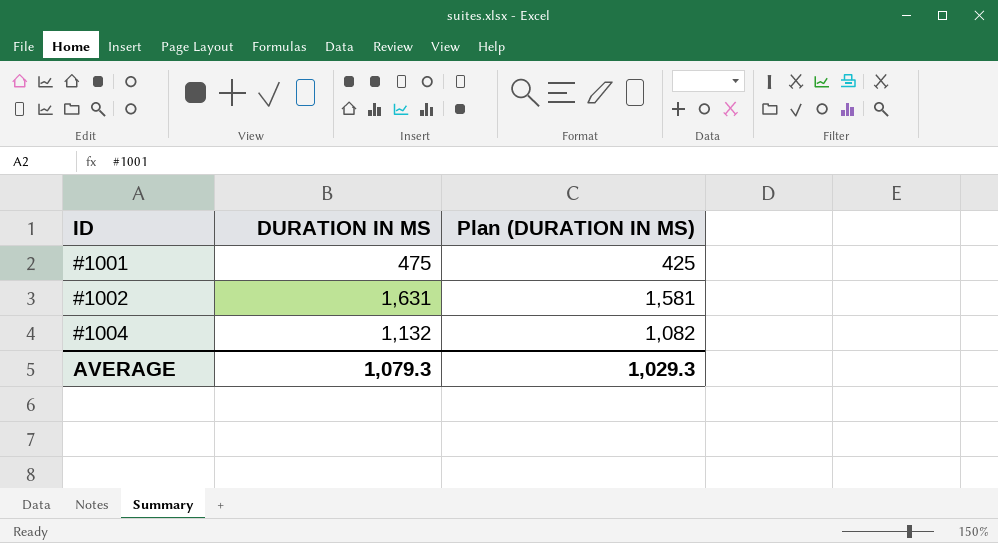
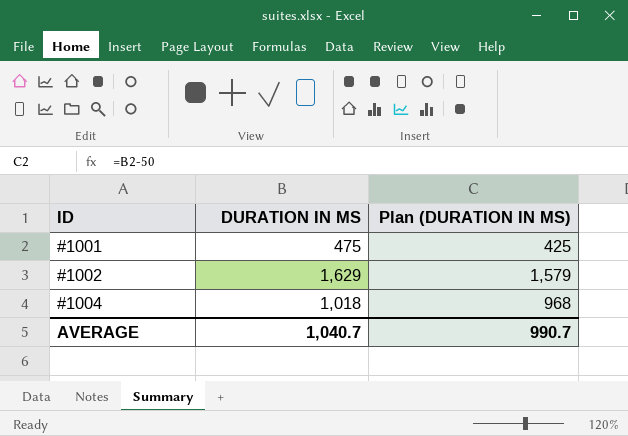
#1002 | DURATION IN MS: 1,631 -> 1,629
#1002 | Plan (DURATION IN MS): 1,581 -> 1,579
#1004 | DURATION IN MS: 1,132 -> 1,018
#1004 | Plan (DURATION IN MS): 1,082 -> 968
AVERAGE | DURATION IN MS: 1,079.3 -> 1,040.7
AVERAGE | Plan (DURATION IN MS): 1,029.3 -> 990.7

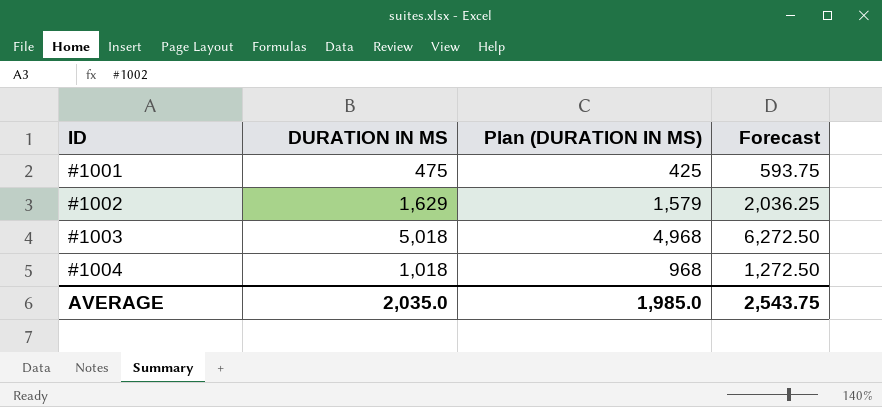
column Forecast | formula: none -> [DURATION IN MS] * 1.25
row #1003: none -> 5,018 | 4,968 | 6,272.50
AVERAGE | DURATION IN MS: 1,040.7 -> 2,035.0
AVERAGE | Plan (DURATION IN MS): 990.7 -> 1,985.0

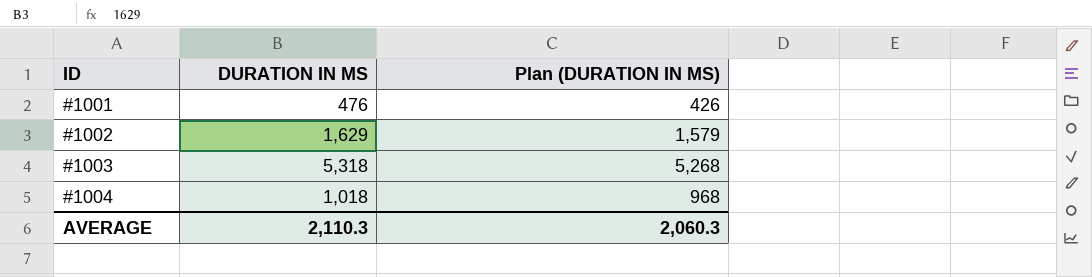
column Forecast | formula: [DURATION IN MS] * 1.25 -> none
#1001 | DURATION IN MS: 475 -> 476
#1001 | Plan (DURATION IN MS): 425 -> 426
#1003 | DURATION IN MS: 5,018 -> 5,318
#1003 | Plan (DURATION IN MS): 4,968 -> 5,268
AVERAGE | DURATION IN MS: 2,035.0 -> 2,110.3
AVERAGE | Plan (DURATION IN MS): 1,985.0 -> 2,060.3

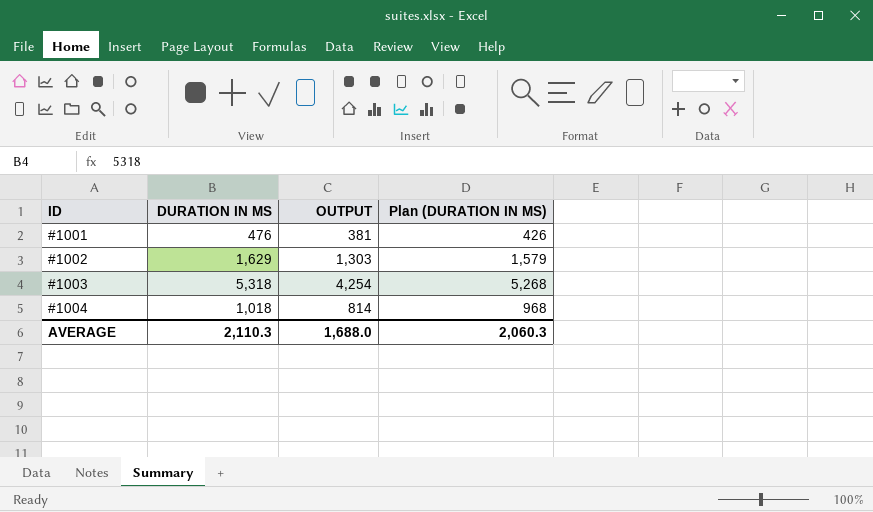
column OUTPUT | formula: none -> [DURATION IN MS] * 0.8

